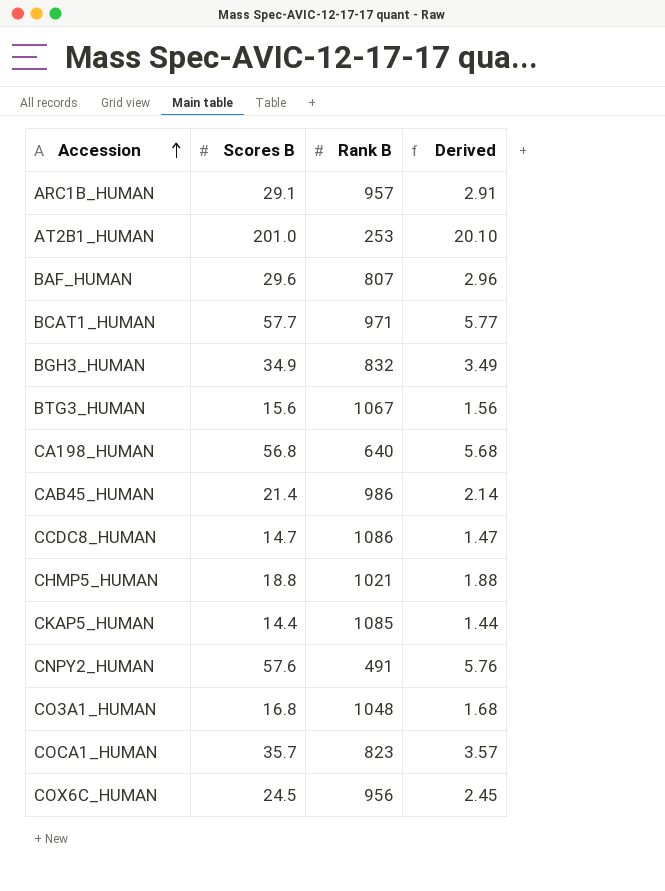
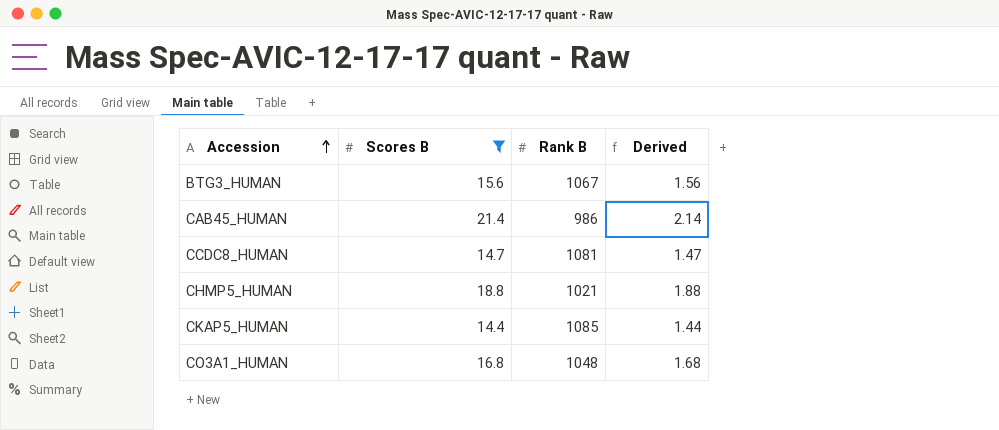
filter: none -> Scores B <= 21.4
CCDC8_HUMAN | Rank B: 1086 -> 1081

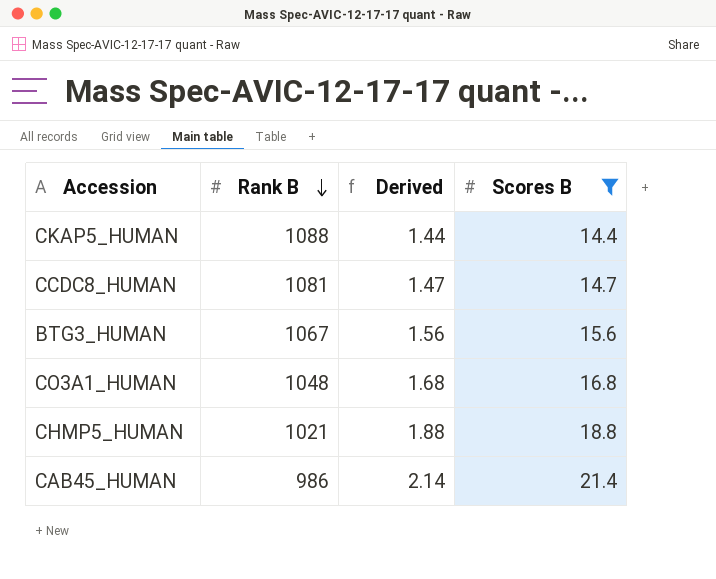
row order: Accession ascending -> Rank B descending
column Scores B | position: 2 -> 4
CKAP5_HUMAN | Rank B: 1085 -> 1088

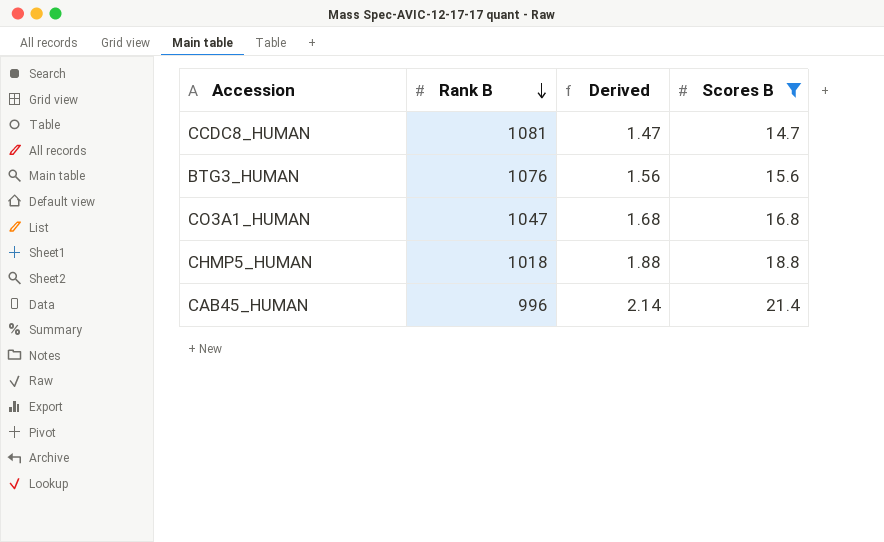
row CKAP5_HUMAN: 1088 | 1.44 | 14.4 -> none
BTG3_HUMAN | Rank B: 1067 -> 1076
CO3A1_HUMAN | Rank B: 1048 -> 1047
CHMP5_HUMAN | Rank B: 1021 -> 1018
CAB45_HUMAN | Rank B: 986 -> 996

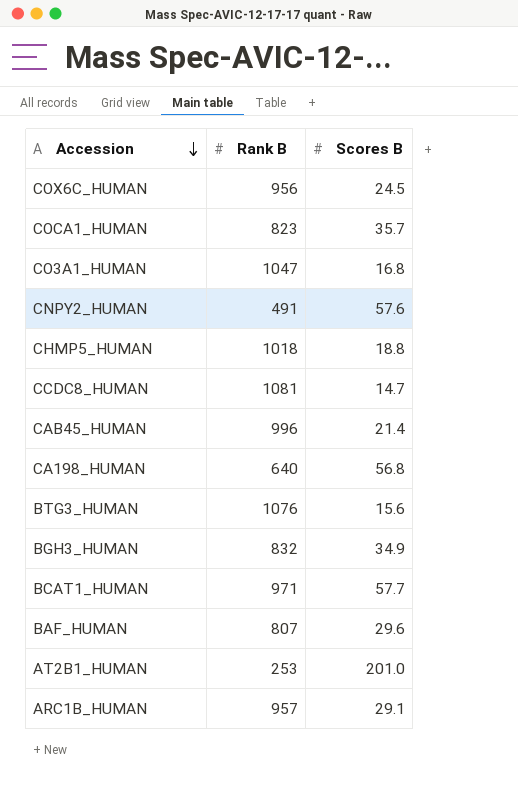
filter: Scores B <= 21.4 -> none
row order: Rank B descending -> Accession descending
column Derived | formula: [Scores B] * 0.1 -> none

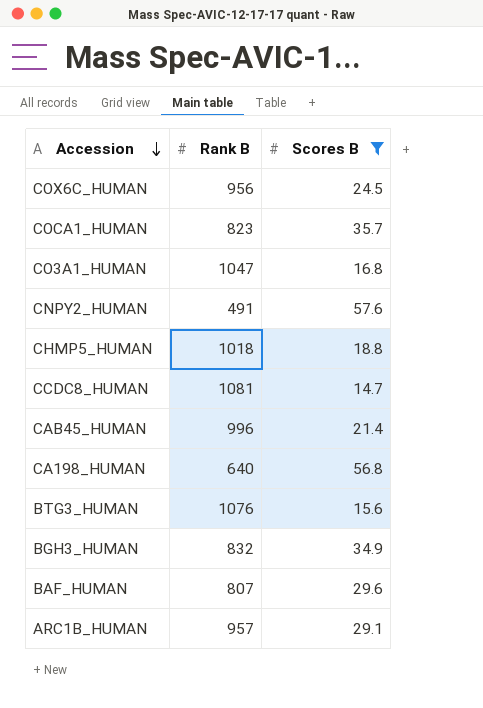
filter: none -> Scores B <= 57.6

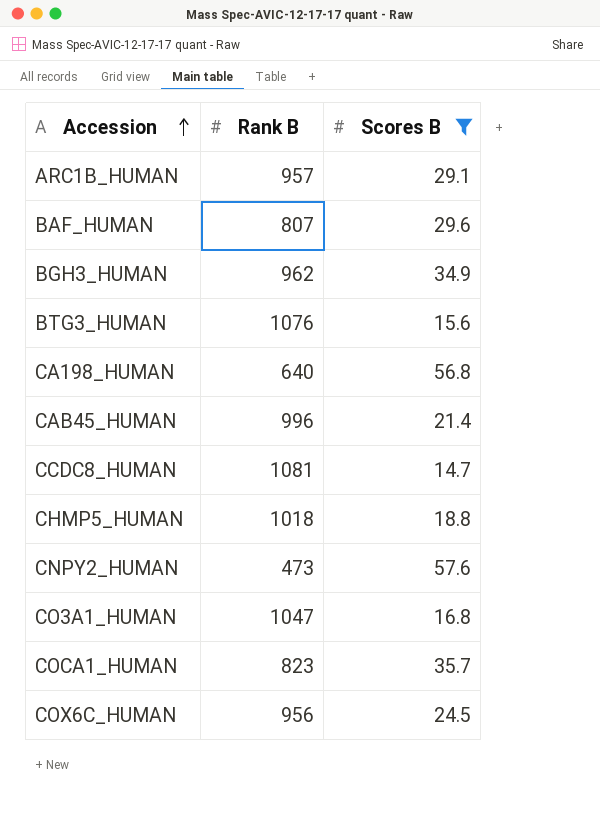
row order: Accession descending -> Accession ascending
BGH3_HUMAN | Rank B: 832 -> 962
CNPY2_HUMAN | Rank B: 491 -> 473

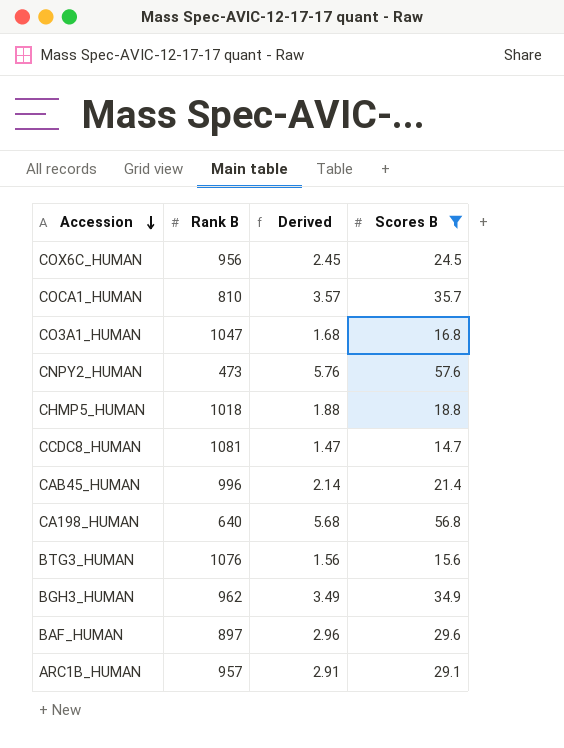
row order: Accession ascending -> Accession descending
column Derived | formula: none -> [Scores B] * 0.1
COCA1_HUMAN | Rank B: 823 -> 810
BAF_HUMAN | Rank B: 807 -> 897

